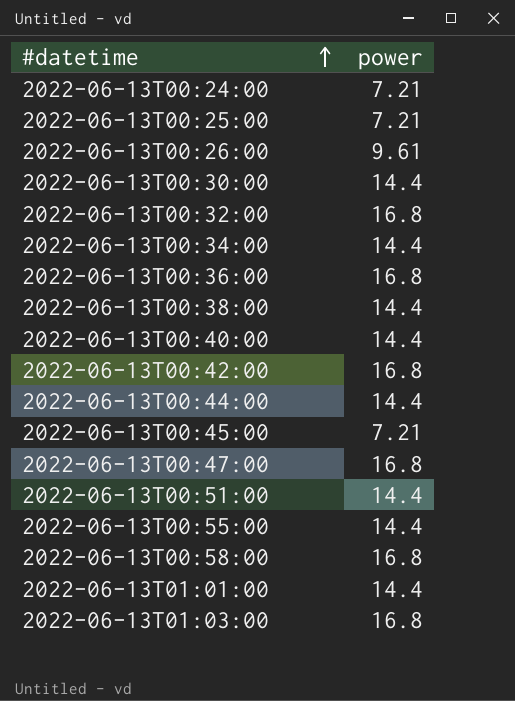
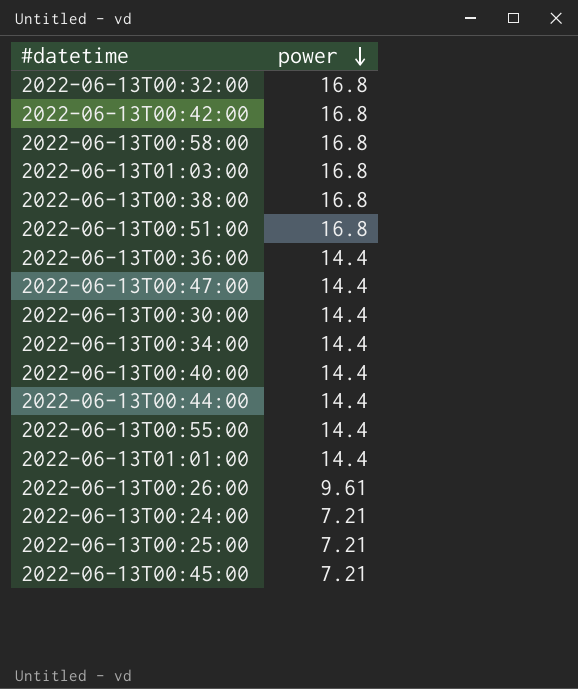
row order: #datetime ascending -> power descending
2022-06-13T00:38:00 | power: 14.4 -> 16.8
2022-06-13T00:51:00 | power: 14.4 -> 16.8
2022-06-13T00:36:00 | power: 16.8 -> 14.4
2022-06-13T00:47:00 | power: 16.8 -> 14.4

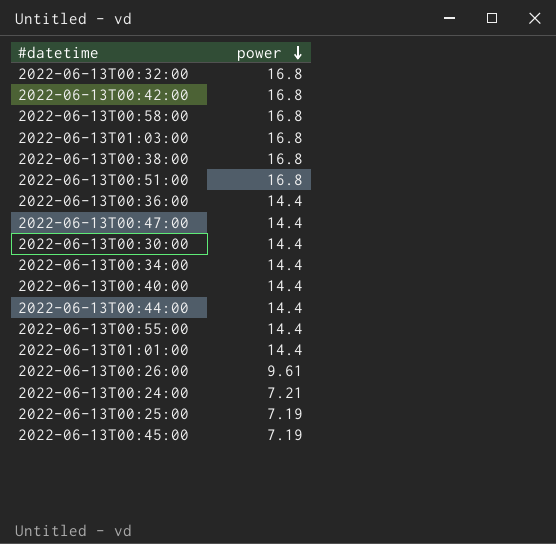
2022-06-13T00:25:00 | power: 7.21 -> 7.19
2022-06-13T00:45:00 | power: 7.21 -> 7.19

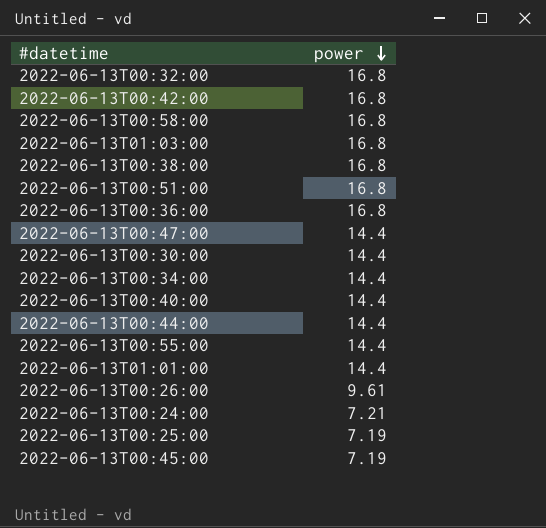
2022-06-13T00:36:00 | power: 14.4 -> 16.8

